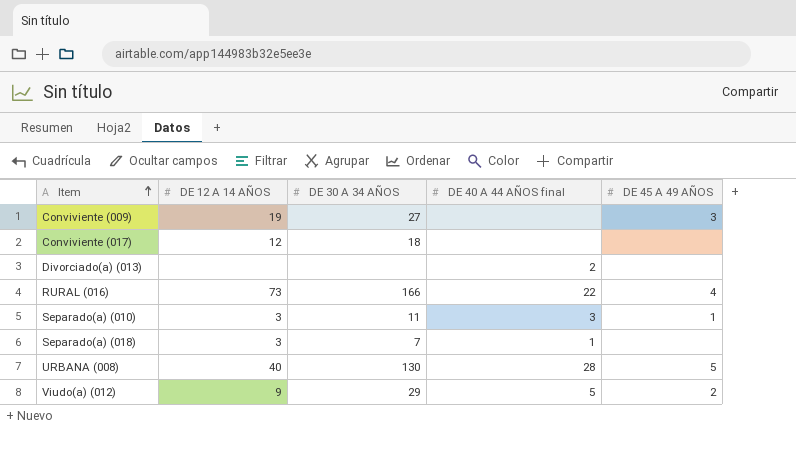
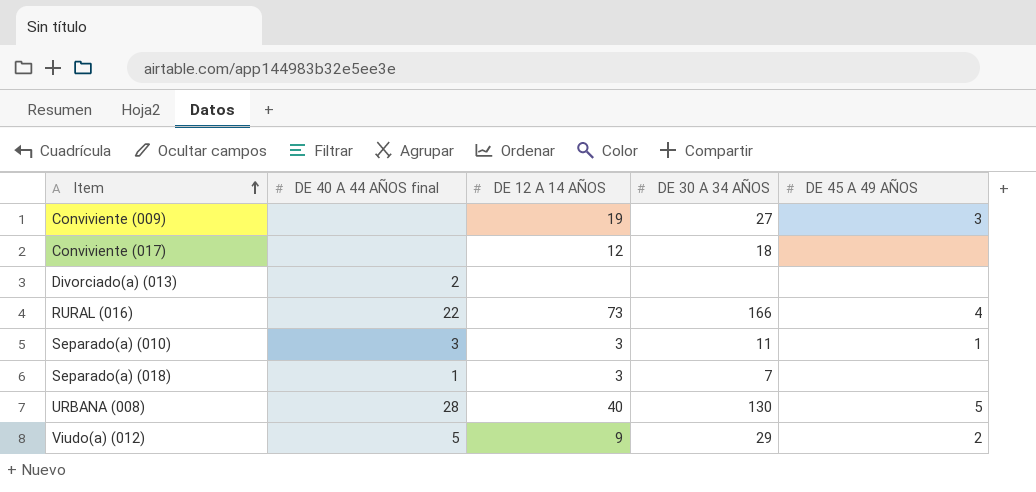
column DE 40 A 44 AÑOS final | position: 4 -> 2

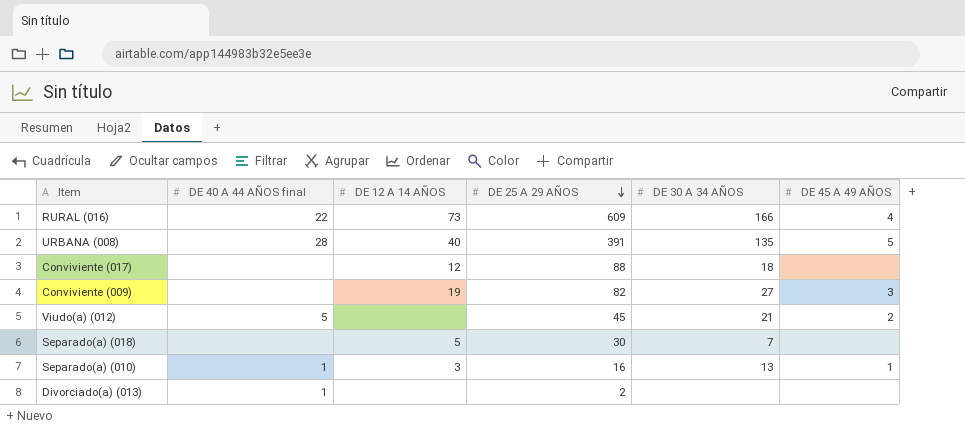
row order: Item ascending -> DE 25 A 29 AÑOS descending
column DE 25 A 29 AÑOS | position: none -> 4
URBANA (008) | DE 30 A 34 AÑOS: 130 -> 135
Viudo(a) (012) | DE 12 A 14 AÑOS: 9 -> none
Viudo(a) (012) | DE 30 A 34 AÑOS: 29 -> 21
Separado(a) (018) | DE 40 A 44 AÑOS final: 1 -> none
Separado(a) (018) | DE 12 A 14 AÑOS: 3 -> 5
Separado(a) (010) | DE 40 A 44 AÑOS final: 3 -> 1
Separado(a) (010) | DE 30 A 34 AÑOS: 11 -> 13
Divorciado(a) (013) | DE 40 A 44 AÑOS final: 2 -> 1

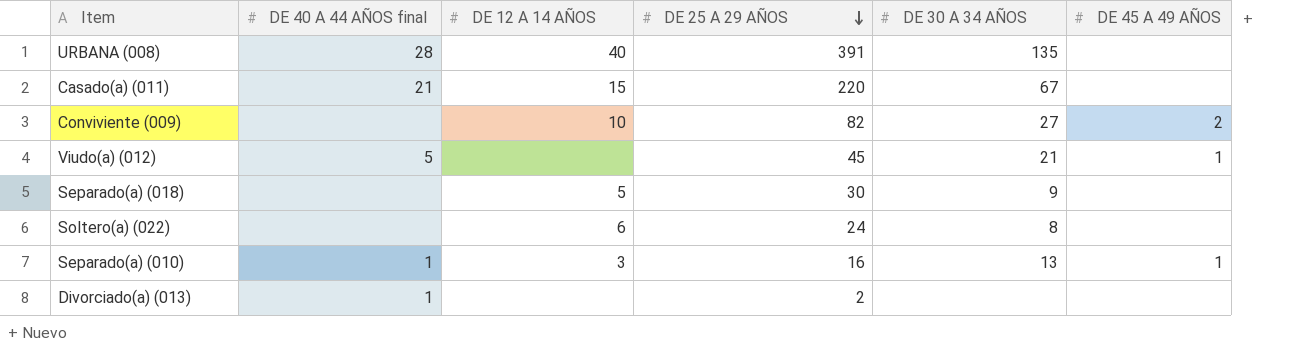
row RURAL (016): 22 | 73 | 609 | 166 | 4 -> none
row Conviviente (017): none | 12 | 88 | 18 | none -> none
URBANA (008) | DE 45 A 49 AÑOS: 5 -> none
row Casado(a) (011): none -> 21 | 15 | 220 | 67 | none
Conviviente (009) | DE 12 A 14 AÑOS: 19 -> 10
Conviviente (009) | DE 45 A 49 AÑOS: 3 -> 2
Viudo(a) (012) | DE 45 A 49 AÑOS: 2 -> 1
Separado(a) (018) | DE 30 A 34 AÑOS: 7 -> 9
row Soltero(a) (022): none -> none | 6 | 24 | 8 | none

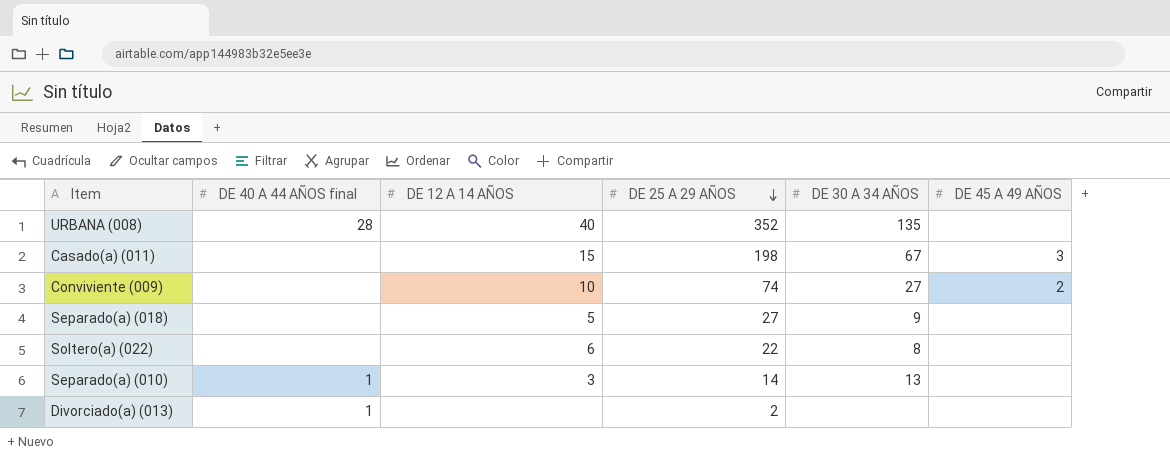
row Viudo(a) (012): 5 | none | 45 | 21 | 1 -> none
URBANA (008) | DE 25 A 29 AÑOS: 391 -> 352
Casado(a) (011) | DE 40 A 44 AÑOS final: 21 -> none
Casado(a) (011) | DE 25 A 29 AÑOS: 220 -> 198
Casado(a) (011) | DE 45 A 49 AÑOS: none -> 3
Conviviente (009) | DE 25 A 29 AÑOS: 82 -> 74
Separado(a) (018) | DE 25 A 29 AÑOS: 30 -> 27
Soltero(a) (022) | DE 25 A 29 AÑOS: 24 -> 22
Separado(a) (010) | DE 25 A 29 AÑOS: 16 -> 14
Separado(a) (010) | DE 45 A 49 AÑOS: 1 -> none

